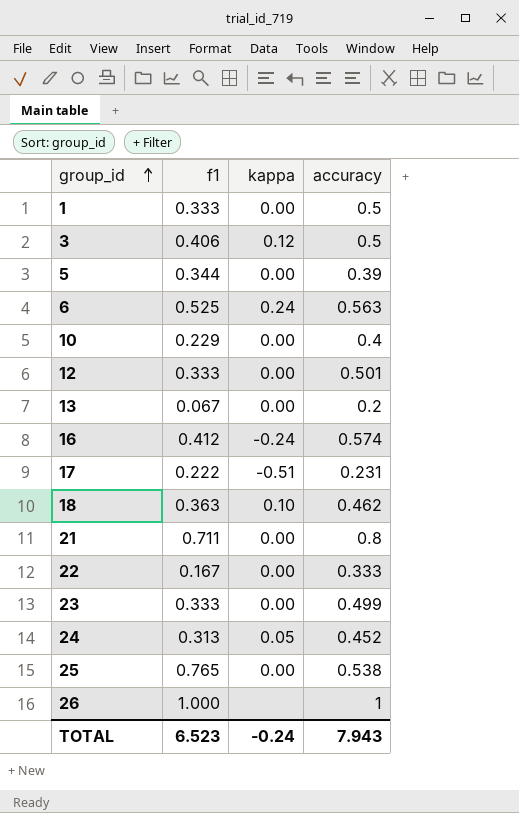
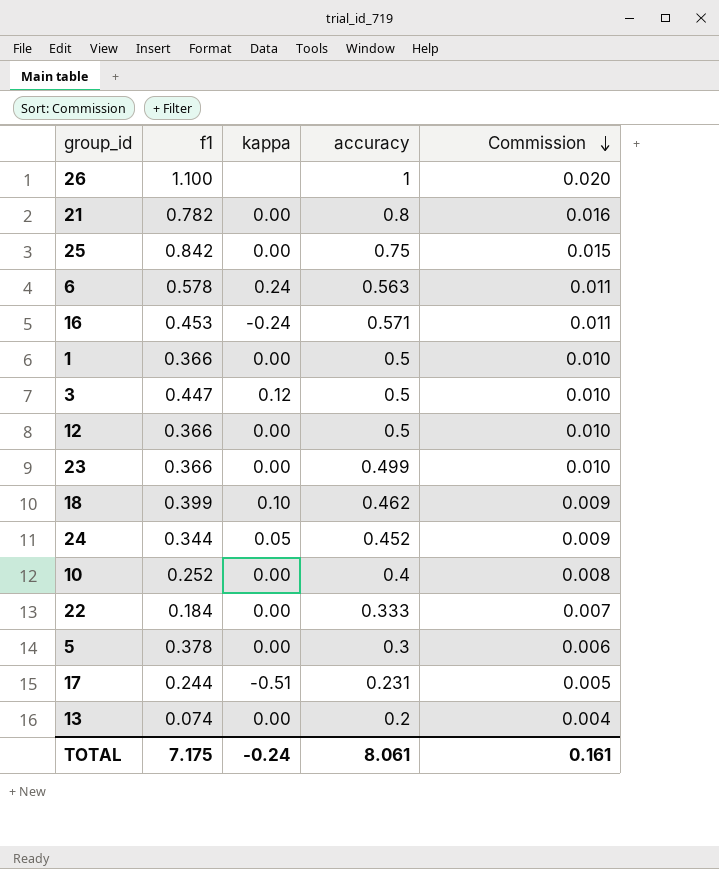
row order: group_id ascending -> Commission descending
column Commission | formula: none -> [accuracy] * 0.02
26 | f1: 1.000 -> 1.100
21 | f1: 0.711 -> 0.782
25 | f1: 0.765 -> 0.842
25 | accuracy: 0.538 -> 0.75
6 | f1: 0.525 -> 0.578
16 | f1: 0.412 -> 0.453
16 | accuracy: 0.574 -> 0.571
1 | f1: 0.333 -> 0.366
3 | f1: 0.406 -> 0.447
12 | f1: 0.333 -> 0.366
12 | accuracy: 0.501 -> 0.5
23 | f1: 0.333 -> 0.366
18 | f1: 0.363 -> 0.399
24 | f1: 0.313 -> 0.344
10 | f1: 0.229 -> 0.252
22 | f1: 0.167 -> 0.184
5 | f1: 0.344 -> 0.378
5 | accuracy: 0.39 -> 0.3
17 | f1: 0.222 -> 0.244
13 | f1: 0.067 -> 0.074
TOTAL | f1: 6.523 -> 7.175
TOTAL | accuracy: 7.943 -> 8.061

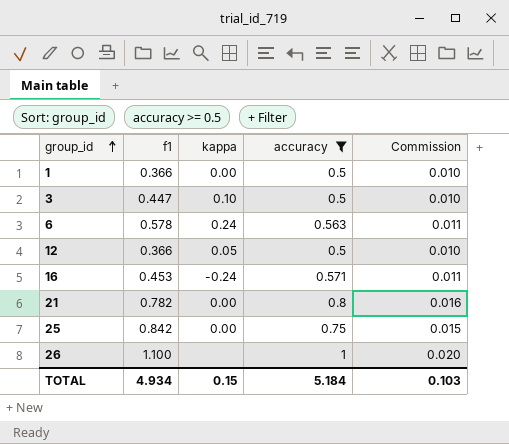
filter: none -> accuracy >= 0.5
row order: Commission descending -> group_id ascending
3 | kappa: 0.12 -> 0.10
12 | kappa: 0.00 -> 0.05
TOTAL | f1: 7.175 -> 4.934
TOTAL | kappa: -0.24 -> 0.15
TOTAL | accuracy: 8.061 -> 5.184
TOTAL | Commission: 0.161 -> 0.103

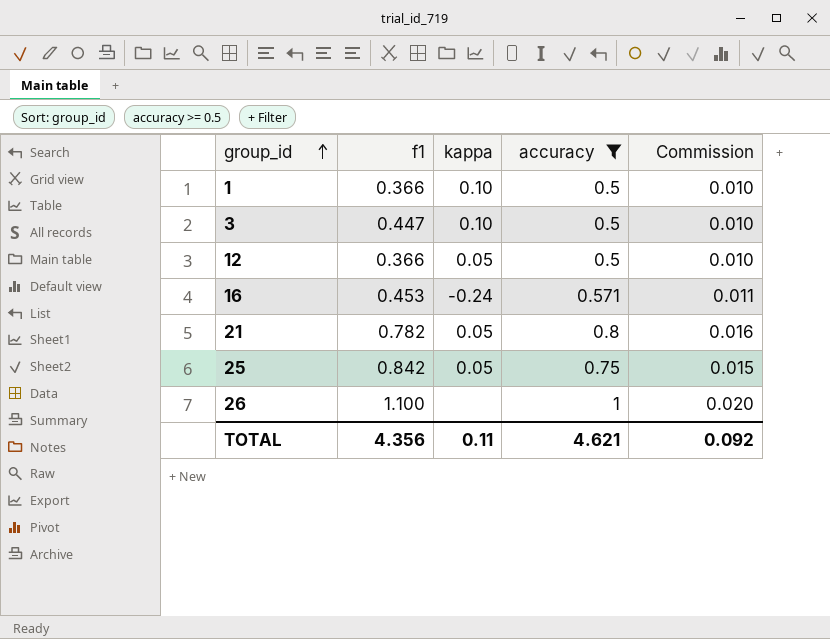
row 6: 0.578 | 0.24 | 0.563 | 0.011 -> none
1 | kappa: 0.00 -> 0.10
21 | kappa: 0.00 -> 0.05
25 | kappa: 0.00 -> 0.05
TOTAL | f1: 4.934 -> 4.356
TOTAL | kappa: 0.15 -> 0.11
TOTAL | accuracy: 5.184 -> 4.621
TOTAL | Commission: 0.103 -> 0.092

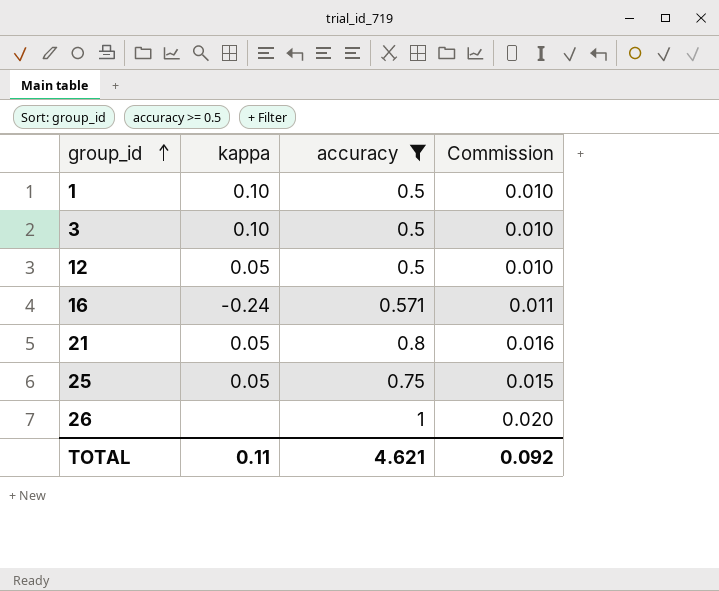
column f1 | position: 2 -> none

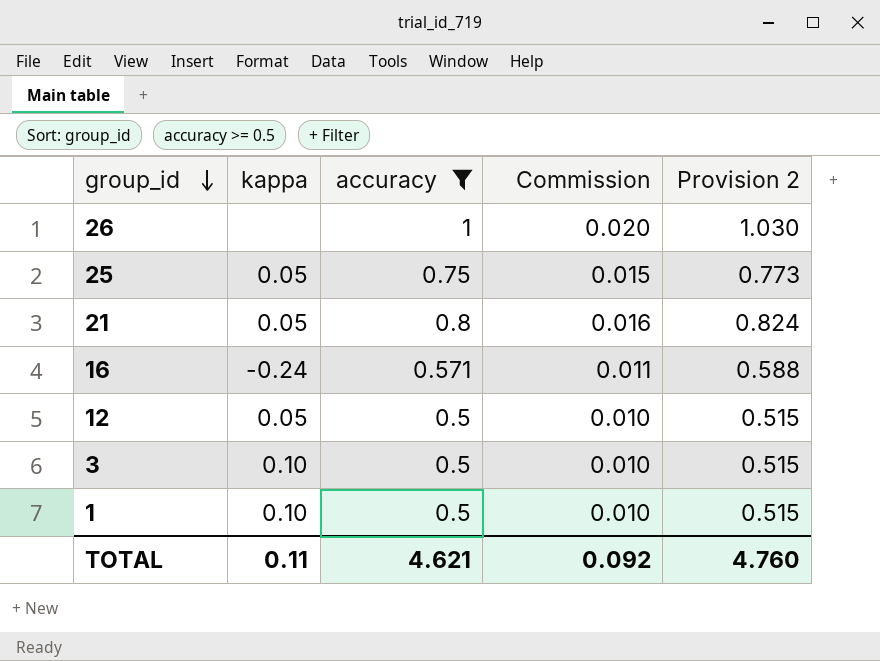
row order: group_id ascending -> group_id descending
column Provision 2 | formula: none -> [accuracy] * 1.03

